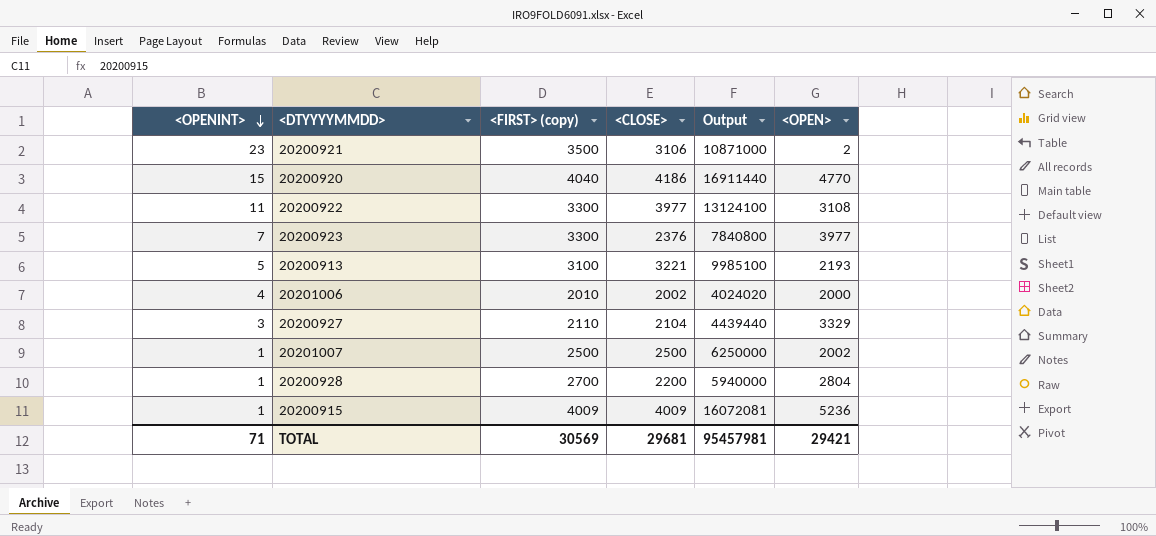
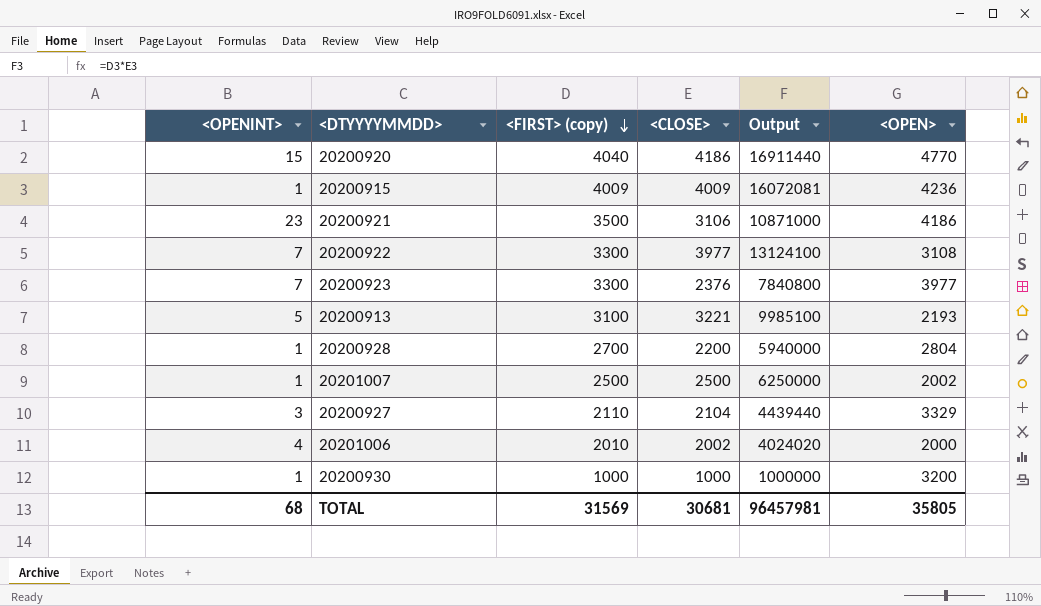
row order: <OPENINT> descending -> <FIRST> (copy) descending
20200915 | <OPEN>: 5236 -> 4236
20200921 | <OPEN>: 2 -> 4186
20200922 | <OPENINT>: 11 -> 7
row 20200930: none -> 1 | 1000 | 1000 | 1000000 | 3200
TOTAL | <OPENINT>: 71 -> 68
TOTAL | <FIRST> (copy): 30569 -> 31569
TOTAL | <CLOSE>: 29681 -> 30681
TOTAL | Output: 95457981 -> 96457981
TOTAL | <OPEN>: 29421 -> 35805

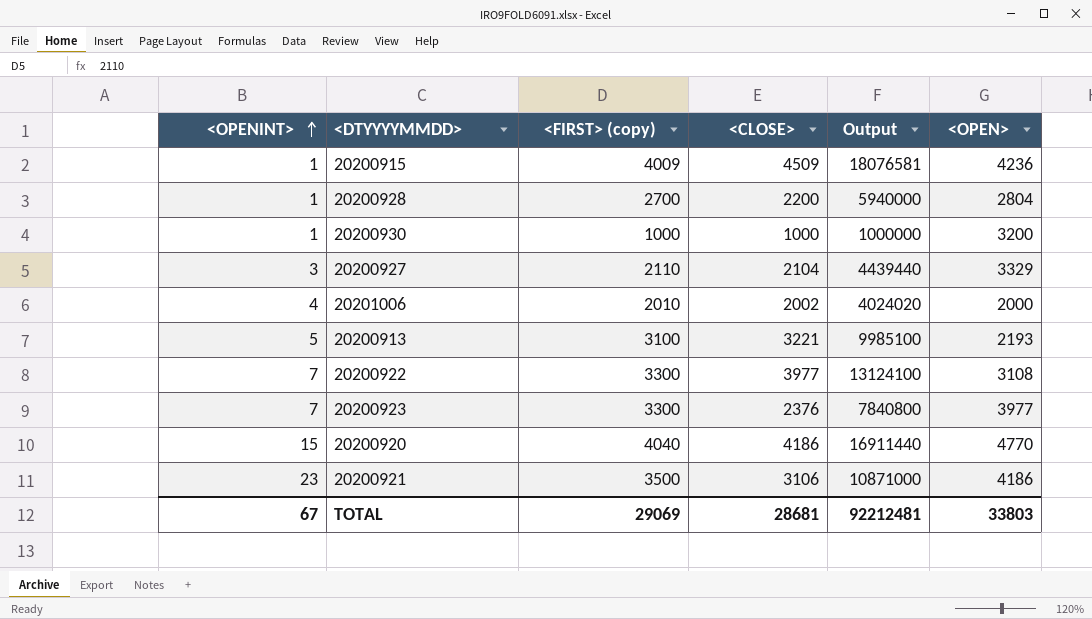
row order: <FIRST> (copy) descending -> <OPENINT> ascending
row 20201007: 1 | 2500 | 2500 | 6250000 | 2002 -> none
20200915 | <CLOSE>: 4009 -> 4509
20200915 | Output: 16072081 -> 18076581
TOTAL | <OPENINT>: 68 -> 67
TOTAL | <FIRST> (copy): 31569 -> 29069
TOTAL | <CLOSE>: 30681 -> 28681
TOTAL | Output: 96457981 -> 92212481
TOTAL | <OPEN>: 35805 -> 33803

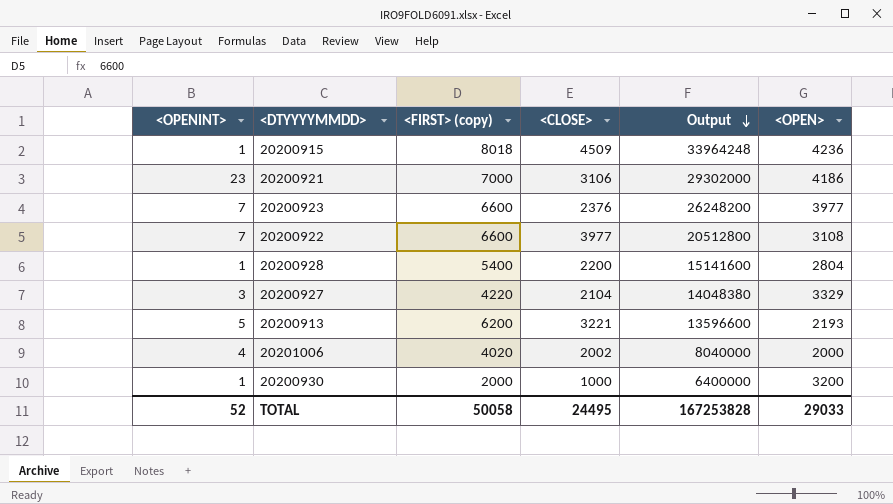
row order: <OPENINT> ascending -> Output descending
column Output | formula: [<FIRST> (copy)] * [<CLOSE>] -> [<FIRST> (copy)] * [<OPEN>]
row 20200920: 15 | 4040 | 4186 | 16911440 | 4770 -> none
20200915 | <FIRST> (copy): 4009 -> 8018
20200921 | <FIRST> (copy): 3500 -> 7000
20200923 | <FIRST> (copy): 3300 -> 6600
20200922 | <FIRST> (copy): 3300 -> 6600
20200928 | <FIRST> (copy): 2700 -> 5400
20200927 | <FIRST> (copy): 2110 -> 4220
20200913 | <FIRST> (copy): 3100 -> 6200
20201006 | <FIRST> (copy): 2010 -> 4020
20200930 | <FIRST> (copy): 1000 -> 2000
TOTAL | <OPENINT>: 67 -> 52
TOTAL | <FIRST> (copy): 29069 -> 50058
TOTAL | <CLOSE>: 28681 -> 24495
TOTAL | Output: 92212481 -> 167253828
TOTAL | <OPEN>: 33803 -> 29033

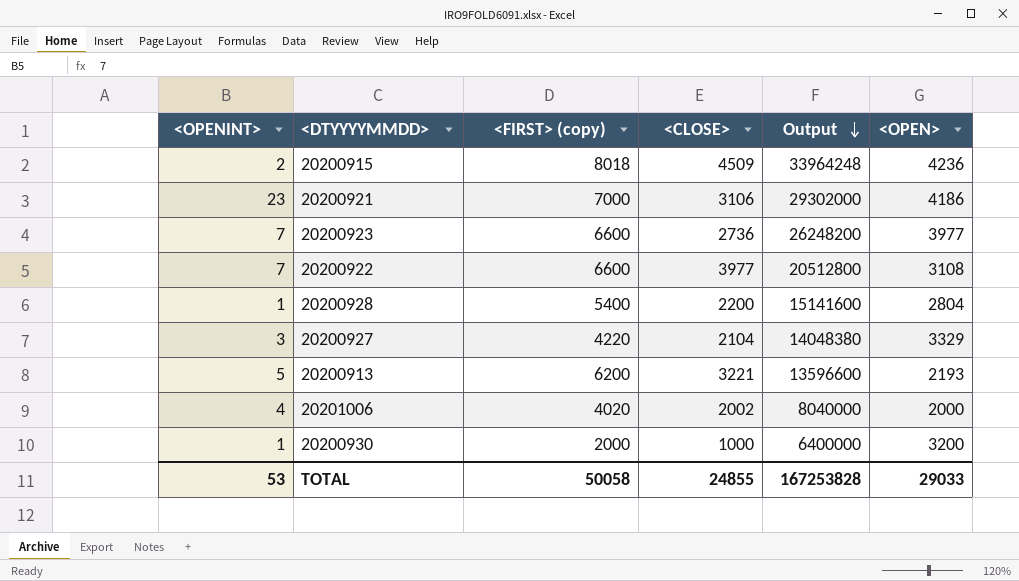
20200915 | <OPENINT>: 1 -> 2
20200923 | <CLOSE>: 2376 -> 2736
TOTAL | <OPENINT>: 52 -> 53
TOTAL | <CLOSE>: 24495 -> 24855

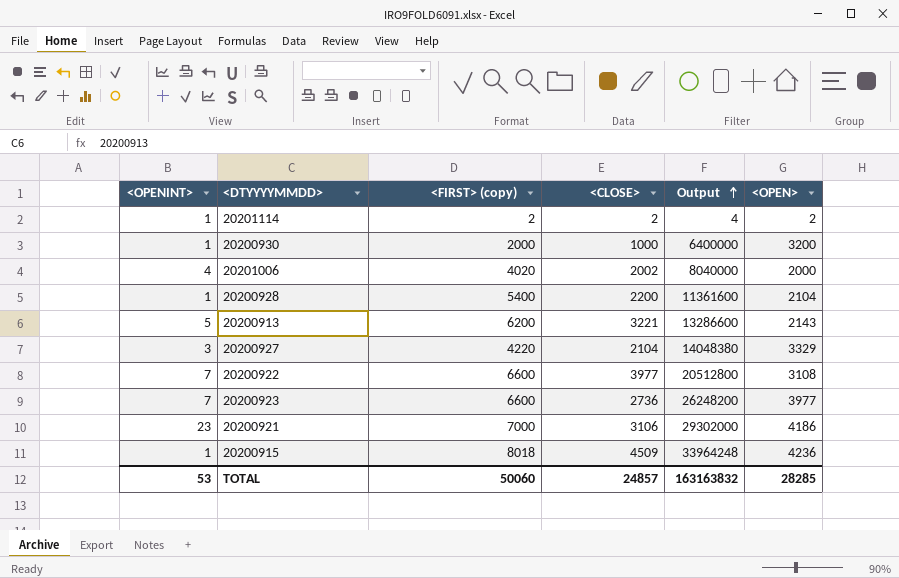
row order: Output descending -> Output ascending
row 20201114: none -> 1 | 2 | 2 | 4 | 2
20200928 | Output: 15141600 -> 11361600
20200928 | <OPEN>: 2804 -> 2104
20200913 | Output: 13596600 -> 13286600
20200913 | <OPEN>: 2193 -> 2143
20200915 | <OPENINT>: 2 -> 1
TOTAL | <FIRST> (copy): 50058 -> 50060
TOTAL | <CLOSE>: 24855 -> 24857
TOTAL | Output: 167253828 -> 163163832
TOTAL | <OPEN>: 29033 -> 28285

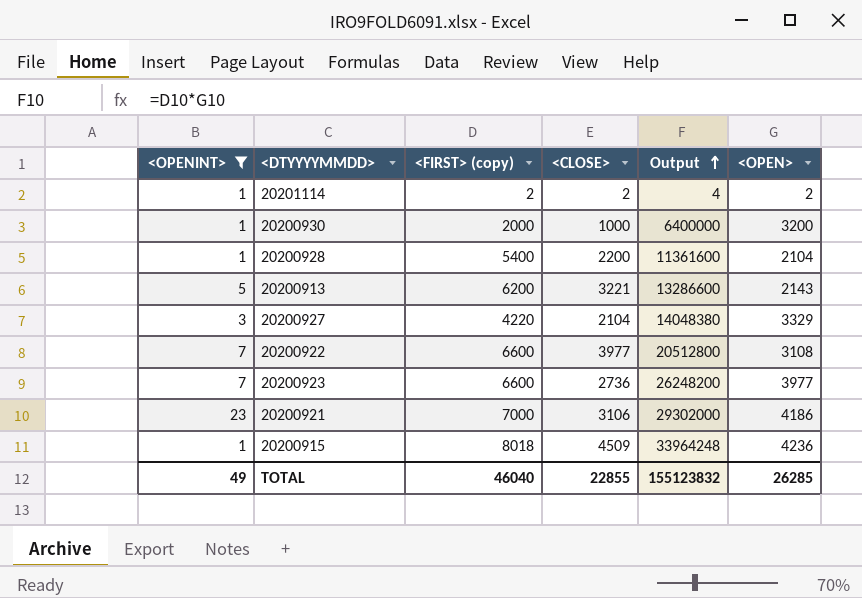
filter: none -> <OPENINT> != 4
TOTAL | <OPENINT>: 53 -> 49
TOTAL | <FIRST> (copy): 50060 -> 46040
TOTAL | <CLOSE>: 24857 -> 22855
TOTAL | Output: 163163832 -> 155123832
TOTAL | <OPEN>: 28285 -> 26285

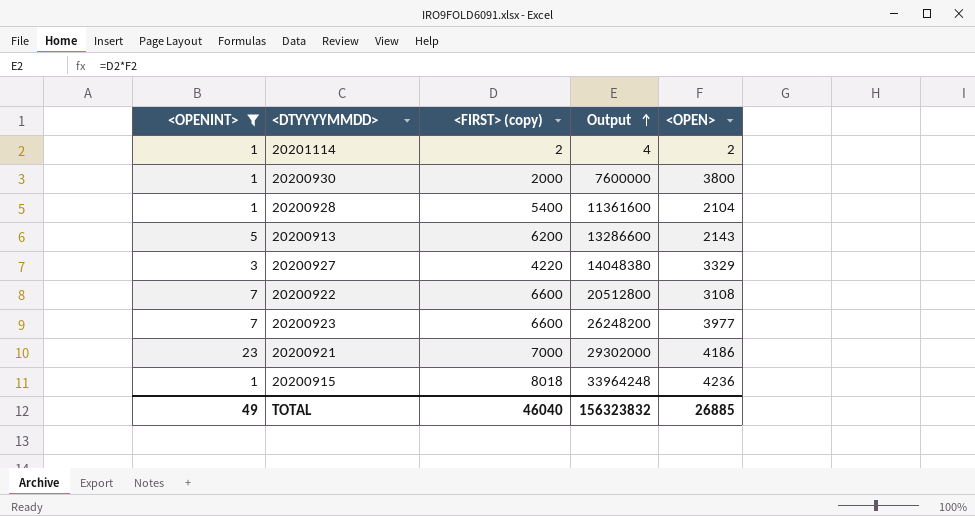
column <CLOSE> | position: 4 -> none
20200930 | Output: 6400000 -> 7600000
20200930 | <OPEN>: 3200 -> 3800
TOTAL | Output: 155123832 -> 156323832
TOTAL | <OPEN>: 26285 -> 26885

